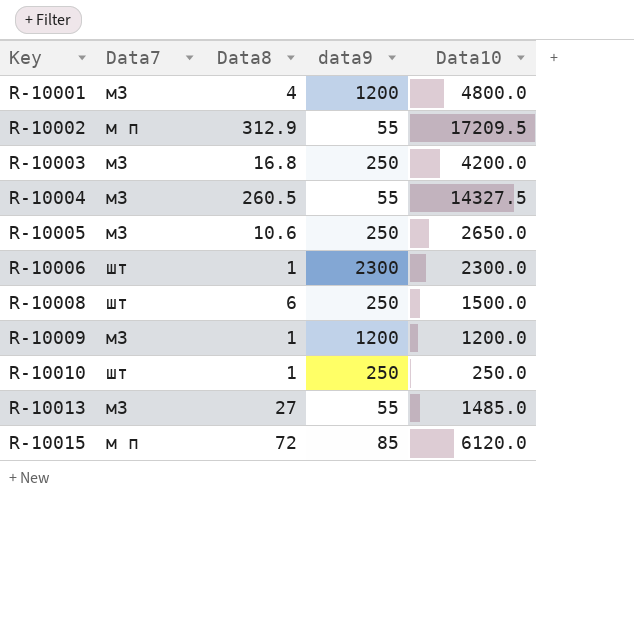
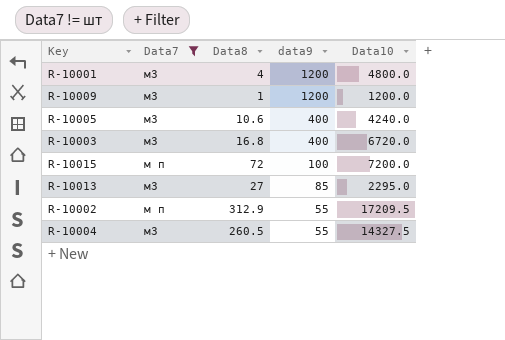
filter: none -> Data7 != шт
row order: Key ascending -> data9 descending
R-10005 | data9: 250 -> 400
R-10005 | Data10: 2650.0 -> 4240.0
R-10003 | data9: 250 -> 400
R-10003 | Data10: 4200.0 -> 6720.0
R-10015 | data9: 85 -> 100
R-10015 | Data10: 6120.0 -> 7200.0
R-10013 | data9: 55 -> 85
R-10013 | Data10: 1485.0 -> 2295.0

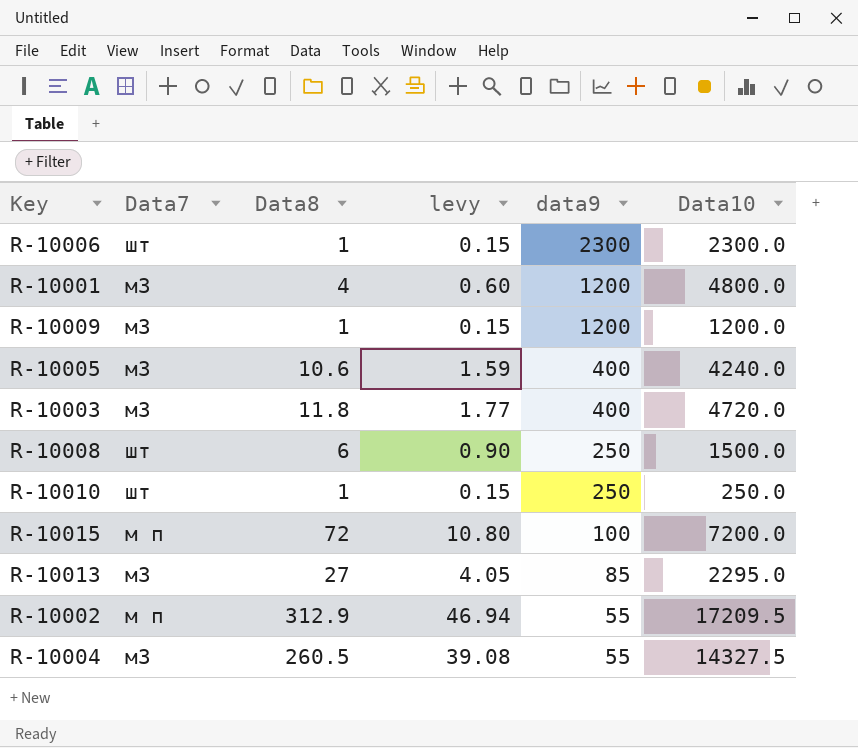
filter: Data7 != шт -> none
column levy | formula: none -> [Data8] * 0.15
R-10003 | Data8: 16.8 -> 11.8
R-10003 | Data10: 6720.0 -> 4720.0

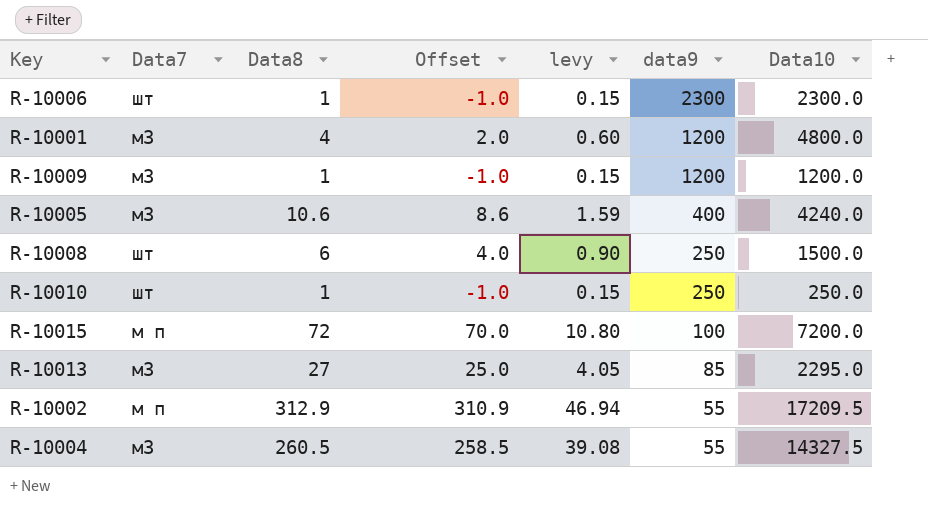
column Offset | formula: none -> [Data8] - 2
row R-10003: м3 | 11.8 | 1.77 | 400 | 4720.0 -> none

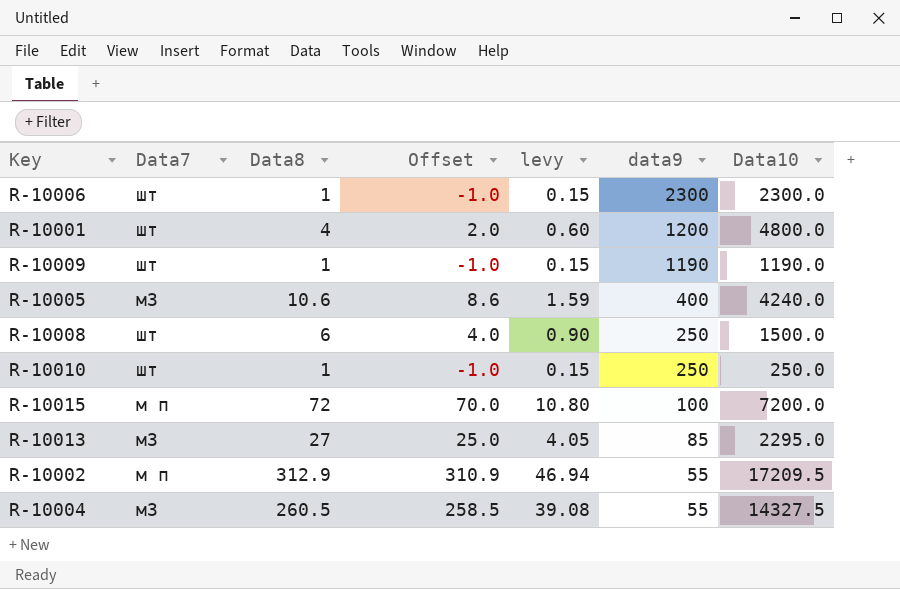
R-10001 | Data7: м3 -> шт
R-10009 | Data7: м3 -> шт
R-10009 | data9: 1200 -> 1190
R-10009 | Data10: 1200.0 -> 1190.0

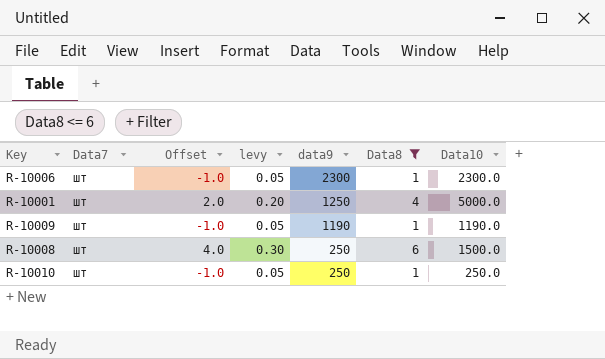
filter: none -> Data8 <= 6
column levy | formula: [Data8] * 0.15 -> [Data8] * 0.05
column Data8 | position: 3 -> 6
R-10001 | data9: 1200 -> 1250
R-10001 | Data10: 4800.0 -> 5000.0

